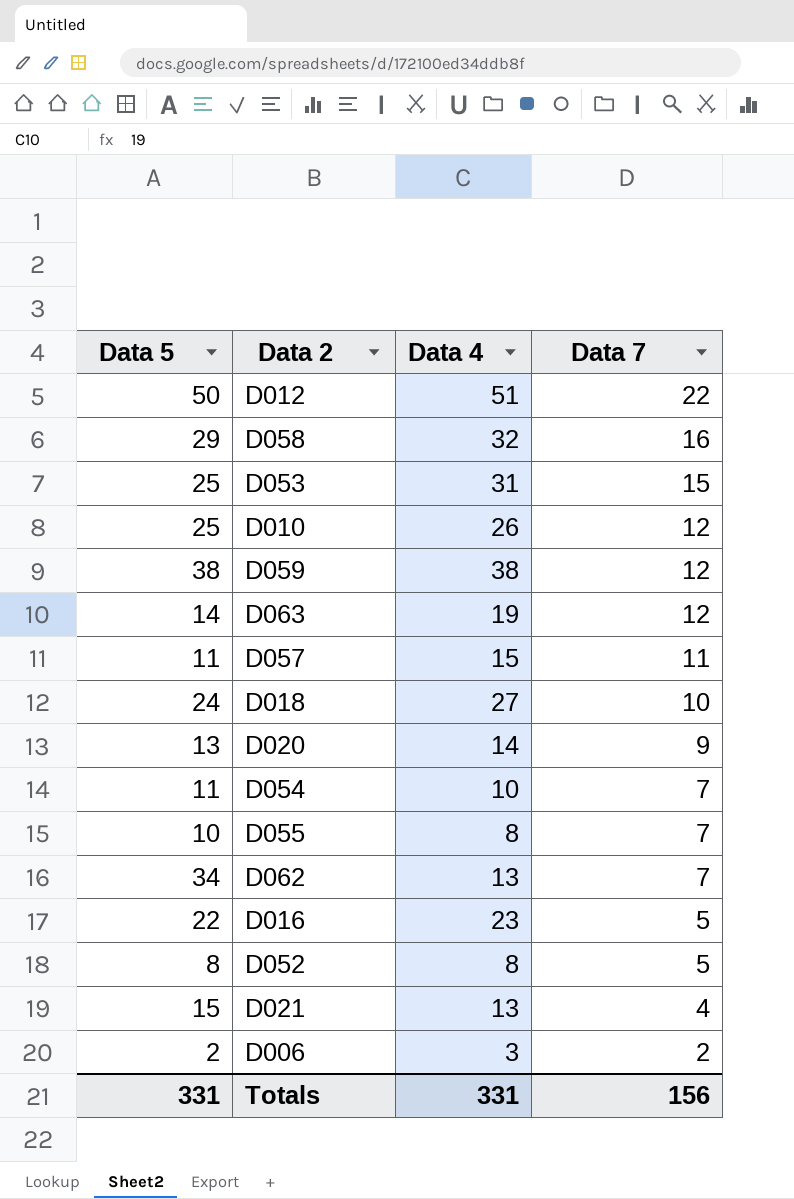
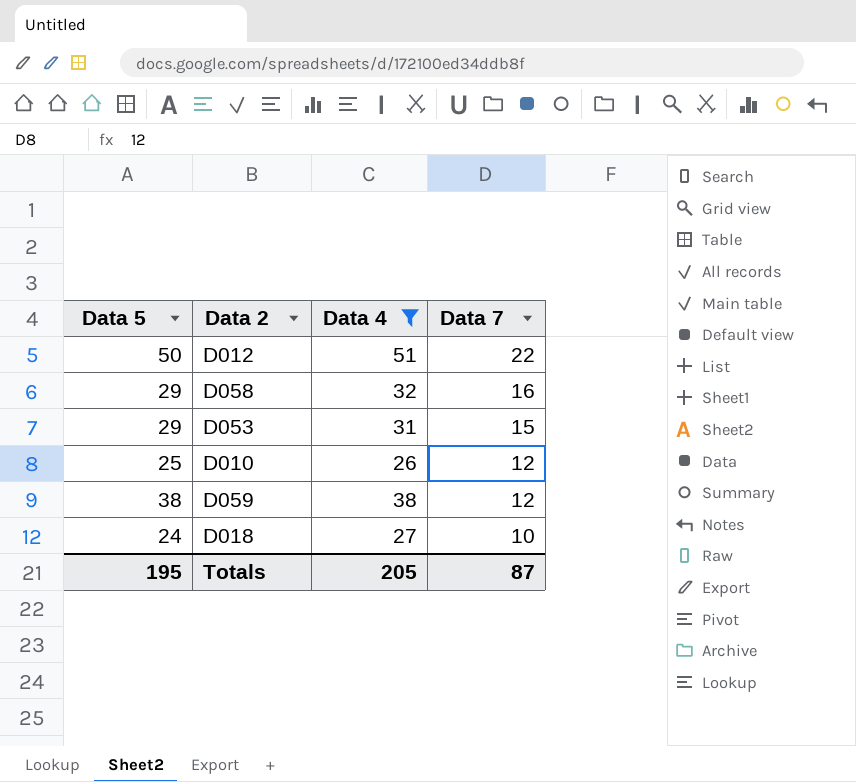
filter: none -> Data 4 >= 26
D053 | Data 5: 25 -> 29
Totals | Data 5: 331 -> 195
Totals | Data 4: 331 -> 205
Totals | Data 7: 156 -> 87

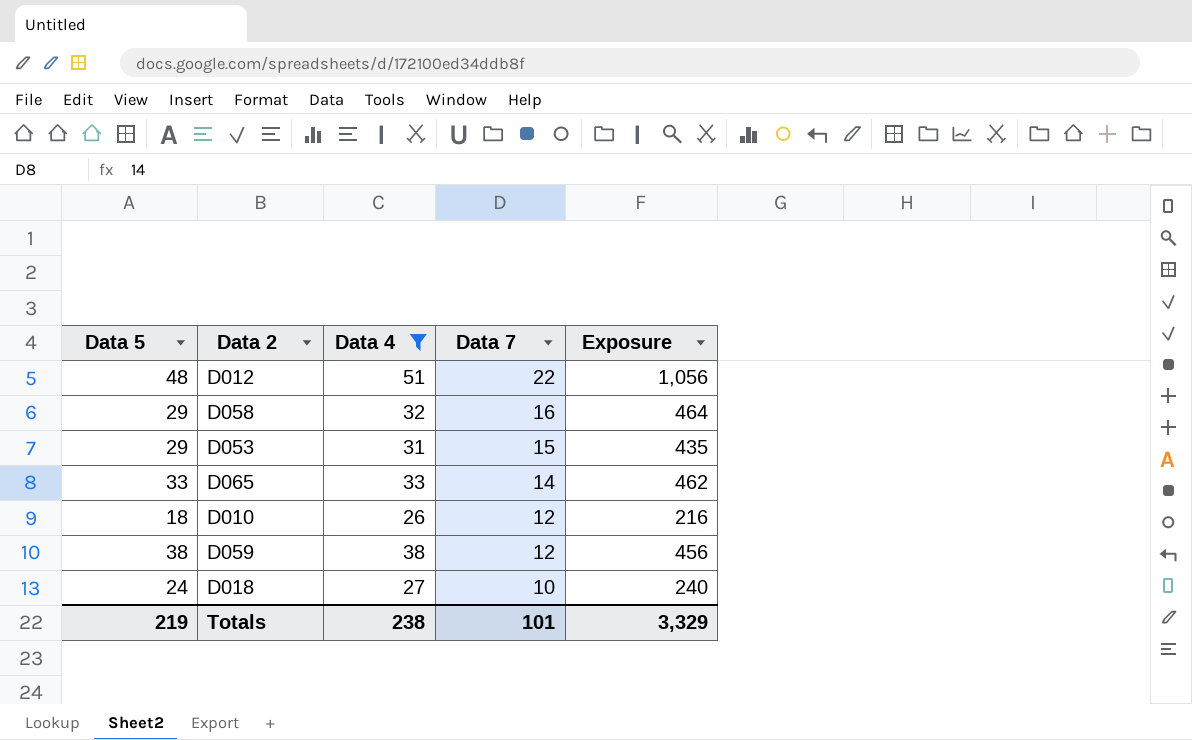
column Exposure | formula: none -> [Data 5] * [Data 7]
D012 | Data 5: 50 -> 48
row D065: none -> 33 | 33 | 14 | 462
D010 | Data 5: 25 -> 18
Totals | Data 5: 195 -> 219
Totals | Data 4: 205 -> 238
Totals | Data 7: 87 -> 101

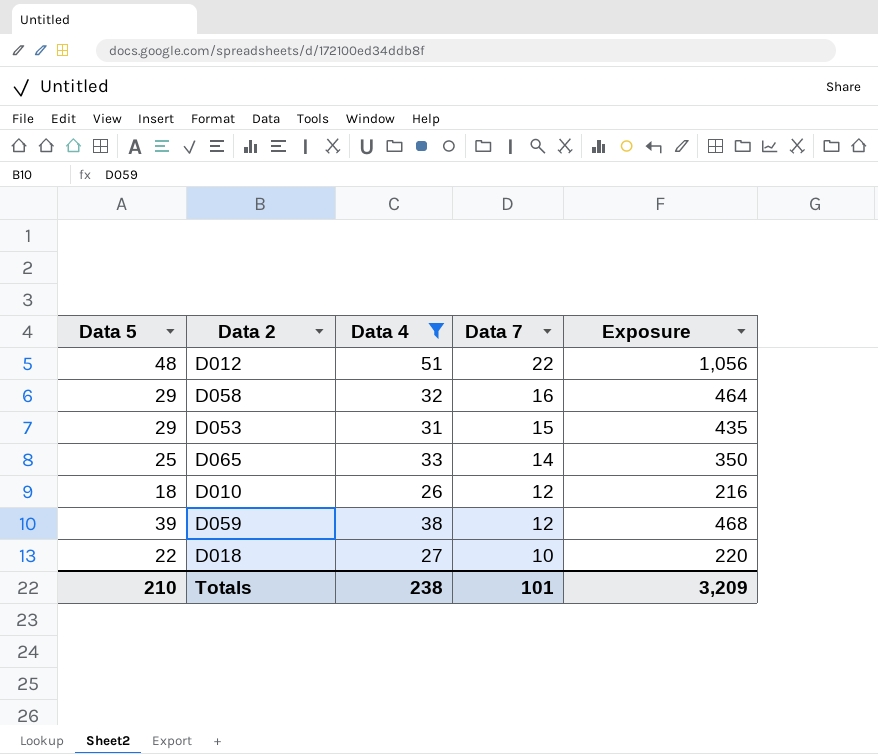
D065 | Data 5: 33 -> 25
D065 | Exposure: 462 -> 350
D059 | Data 5: 38 -> 39
D059 | Exposure: 456 -> 468
D018 | Data 5: 24 -> 22
D018 | Exposure: 240 -> 220
Totals | Data 5: 219 -> 210
Totals | Exposure: 3,329 -> 3,209

